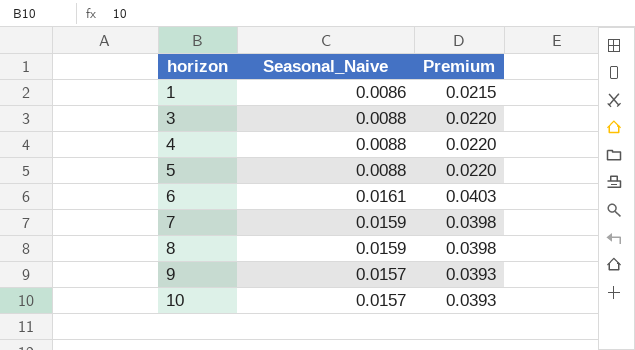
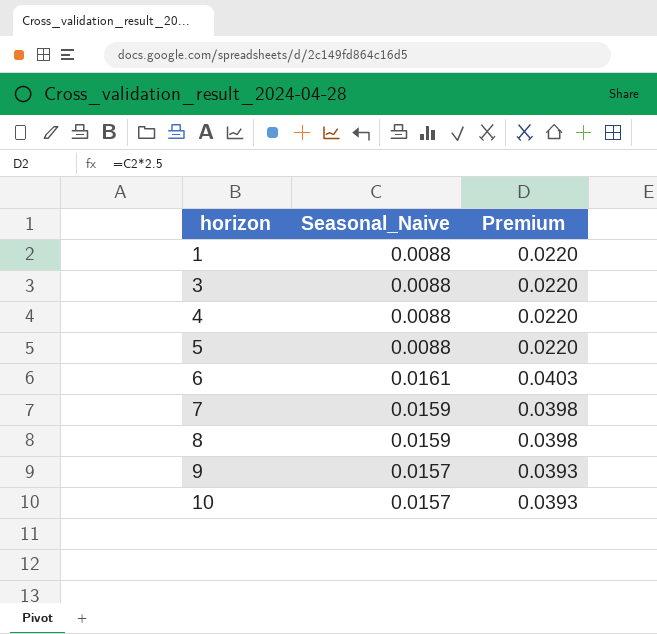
1 | Seasonal_Naive: 0.0086 -> 0.0088
1 | Premium: 0.0215 -> 0.0220

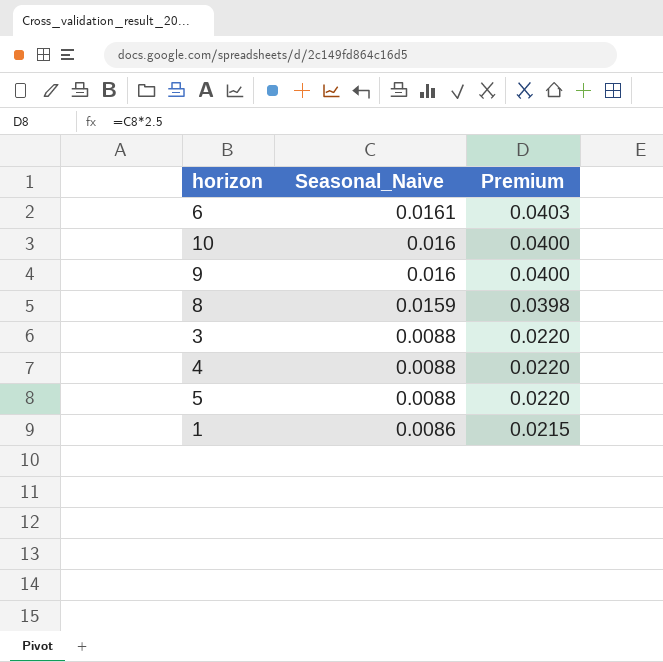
row order: horizon ascending -> Seasonal_Naive descending
row 7: 0.0159 | 0.0398 -> none
10 | Seasonal_Naive: 0.0157 -> 0.016
10 | Premium: 0.0393 -> 0.0400
9 | Seasonal_Naive: 0.0157 -> 0.016
9 | Premium: 0.0393 -> 0.0400
1 | Seasonal_Naive: 0.0088 -> 0.0086
1 | Premium: 0.0220 -> 0.0215

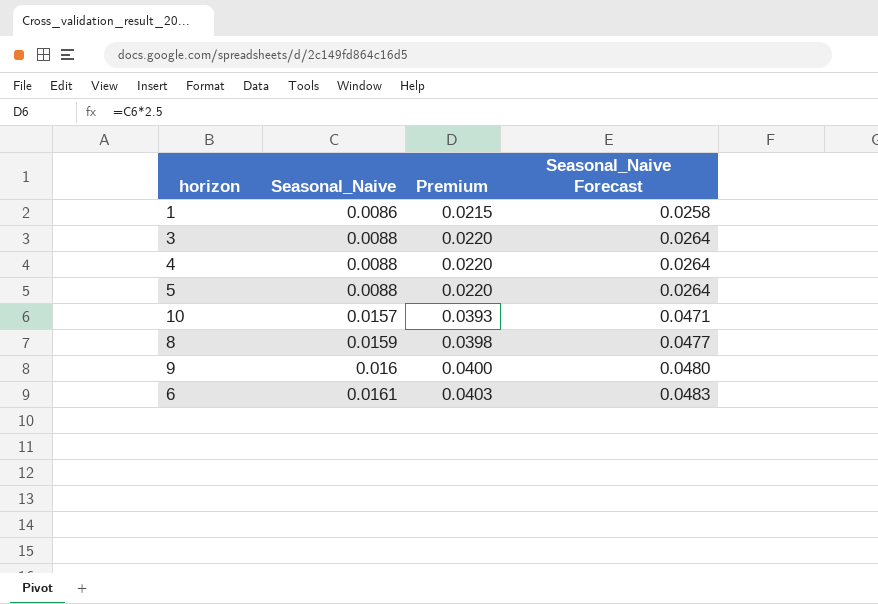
row order: Seasonal_Naive descending -> Seasonal_Naive ascending
column Seasonal_Naive Forecast | formula: none -> [Seasonal_Naive] * 3
10 | Seasonal_Naive: 0.016 -> 0.0157
10 | Premium: 0.0400 -> 0.0393

